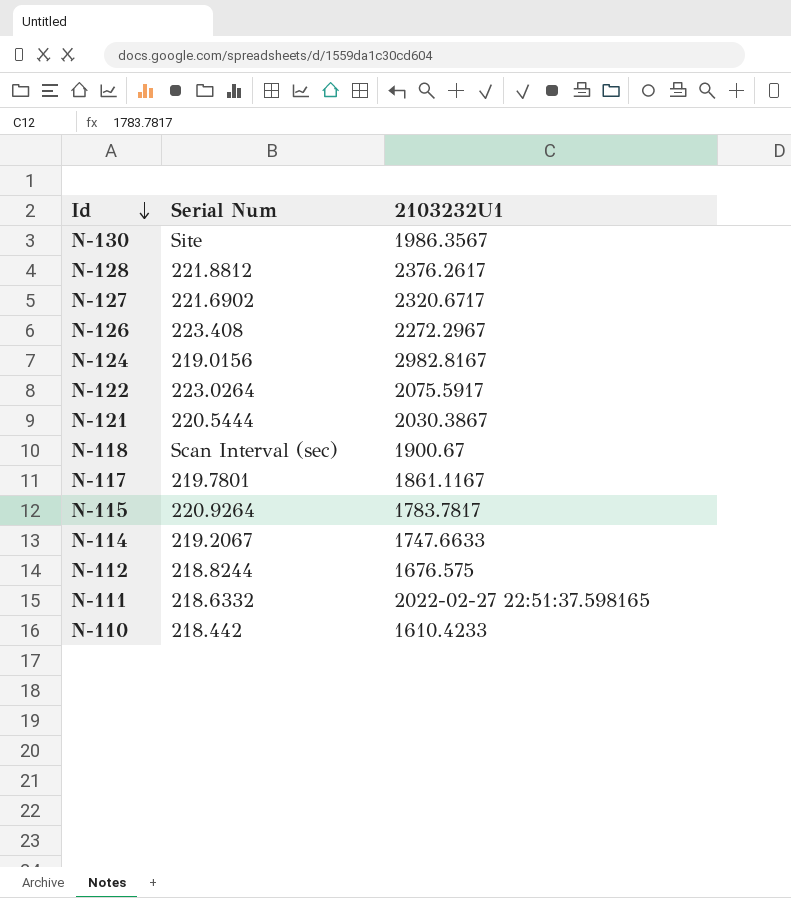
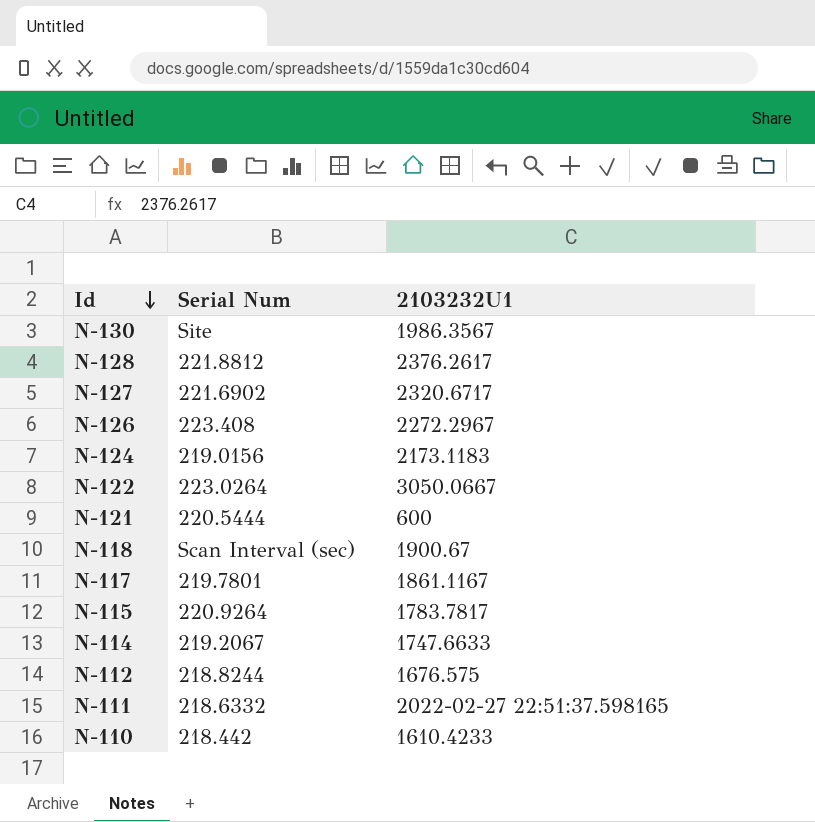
N-124 | 2103232U1: 2982.8167 -> 2173.1183
N-122 | 2103232U1: 2075.5917 -> 3050.0667
N-121 | 2103232U1: 2030.3867 -> 600

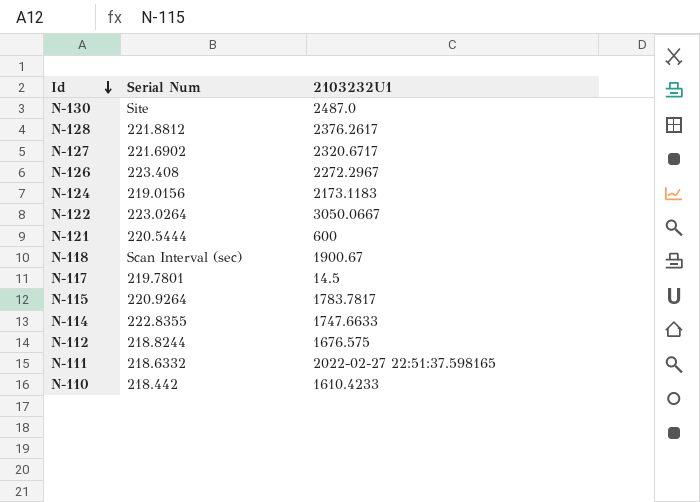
N-130 | 2103232U1: 1986.3567 -> 2487.0
N-117 | 2103232U1: 1861.1167 -> 14.5
N-114 | Serial Num: 219.2067 -> 222.8355

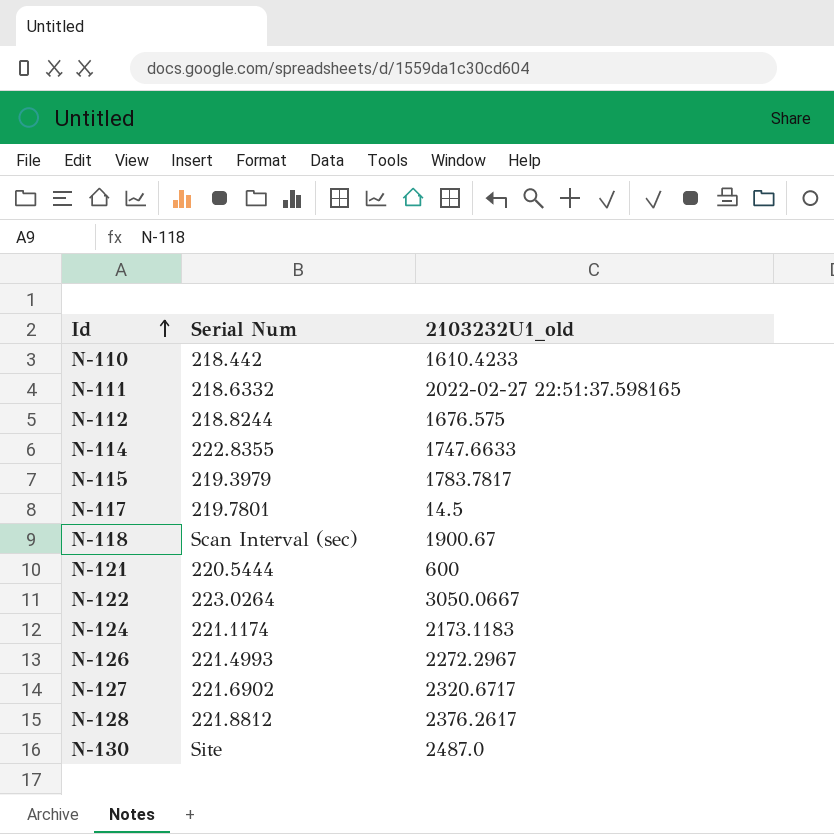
row order: Id descending -> Id ascending
column name: 2103232U1 -> 2103232U1_old
N-115 | Serial Num: 220.9264 -> 219.3979
N-124 | Serial Num: 219.0156 -> 221.1174
N-126 | Serial Num: 223.408 -> 221.4993

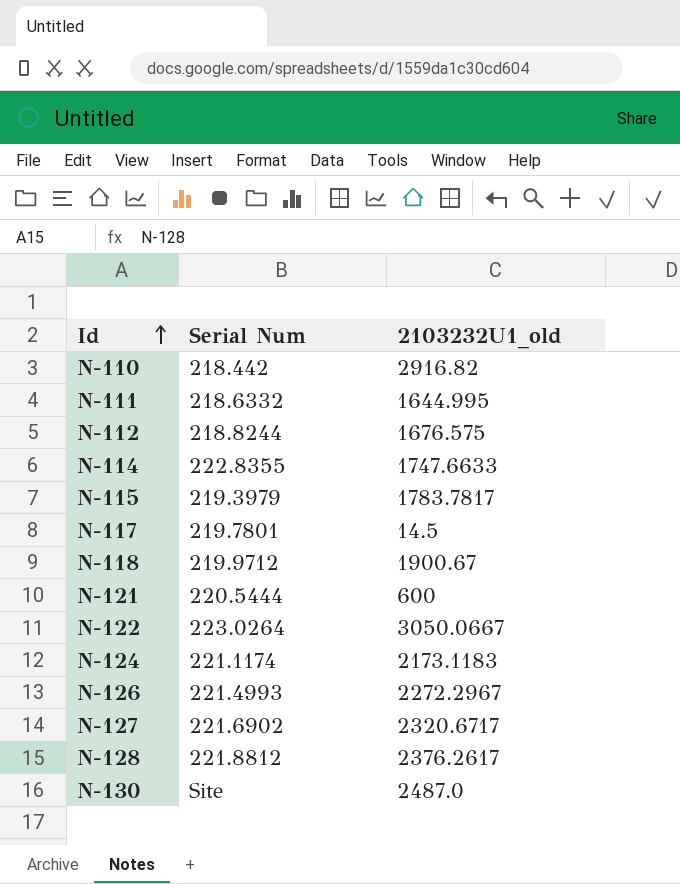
N-110 | 2103232U1_old: 1610.4233 -> 2916.82
N-111 | 2103232U1_old: 2022-02-27 22:51:37.598165 -> 1644.995
N-118 | Serial Num: Scan Interval (sec) -> 219.9712

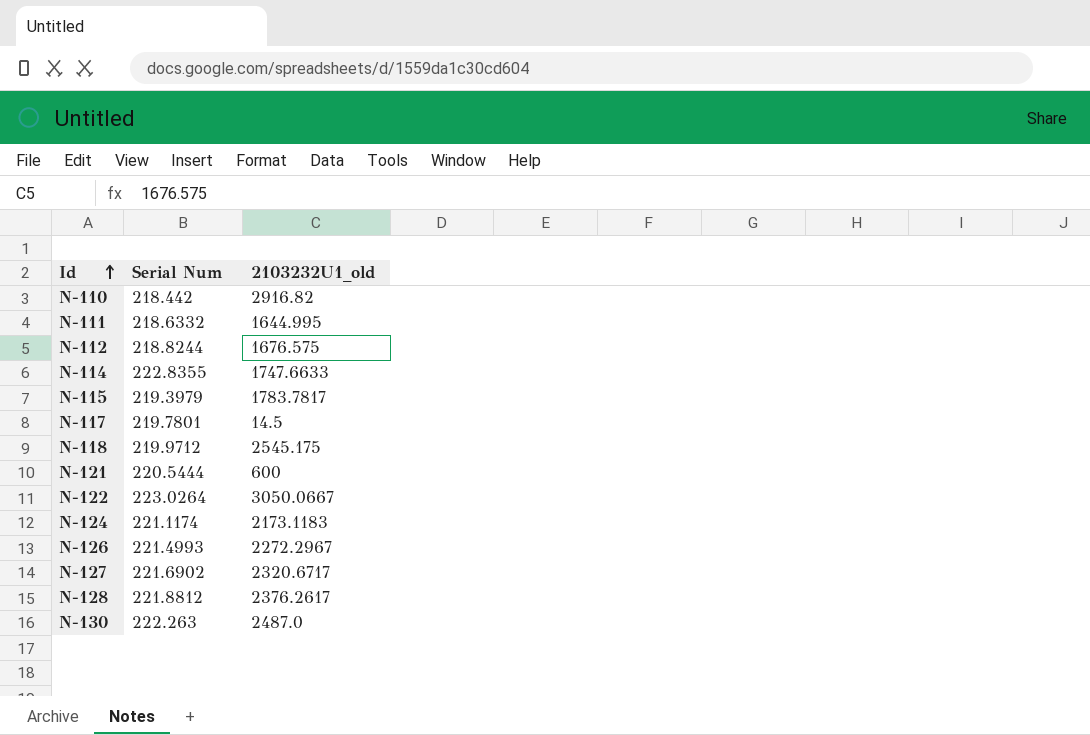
N-118 | 2103232U1_old: 1900.67 -> 2545.175
N-130 | Serial Num: Site -> 222.263

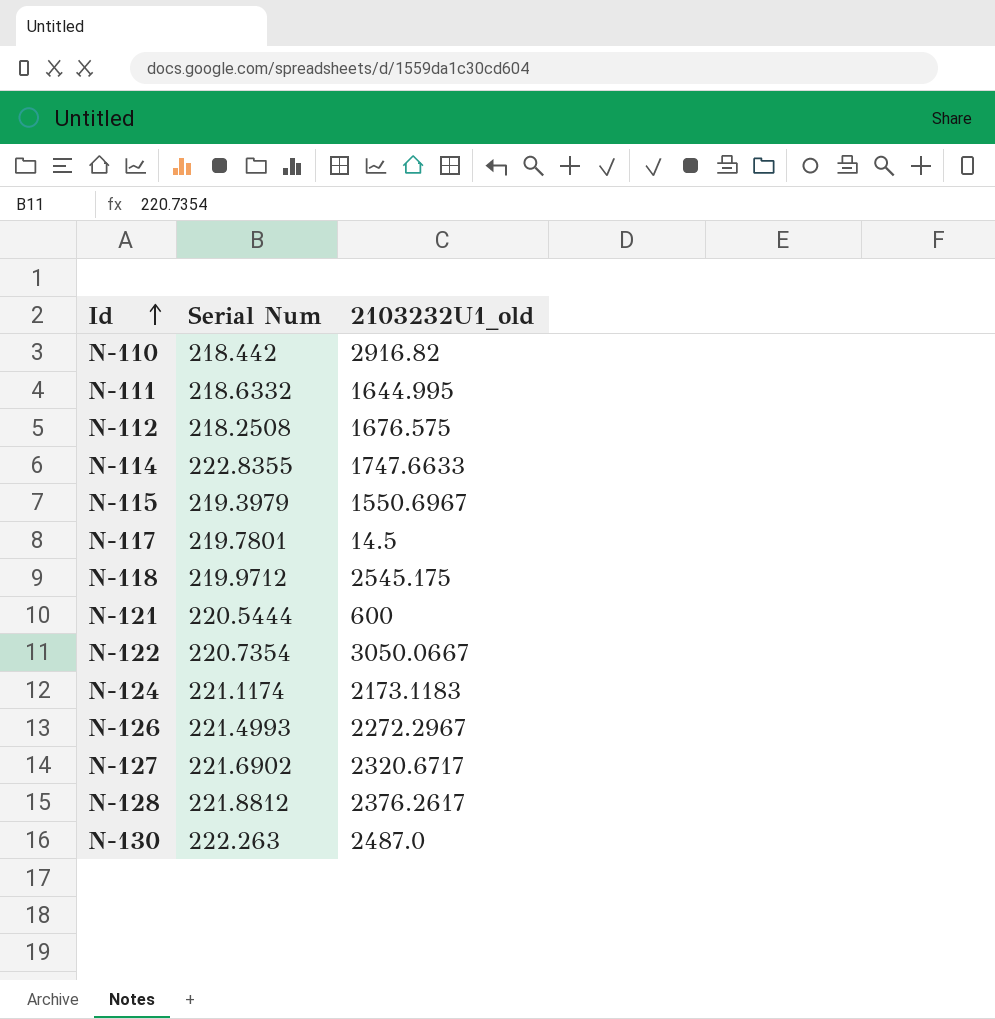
N-112 | Serial Num: 218.8244 -> 218.2508
N-115 | 2103232U1_old: 1783.7817 -> 1550.6967
N-122 | Serial Num: 223.0264 -> 220.7354

